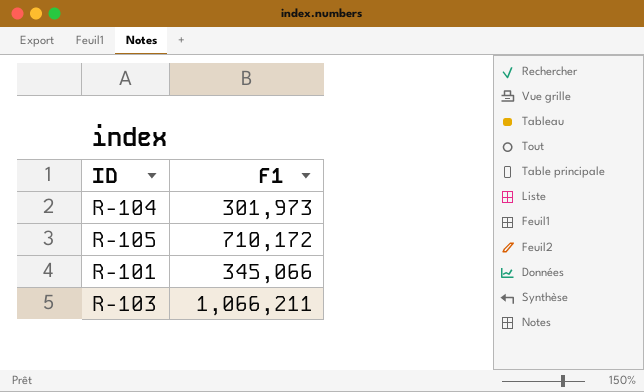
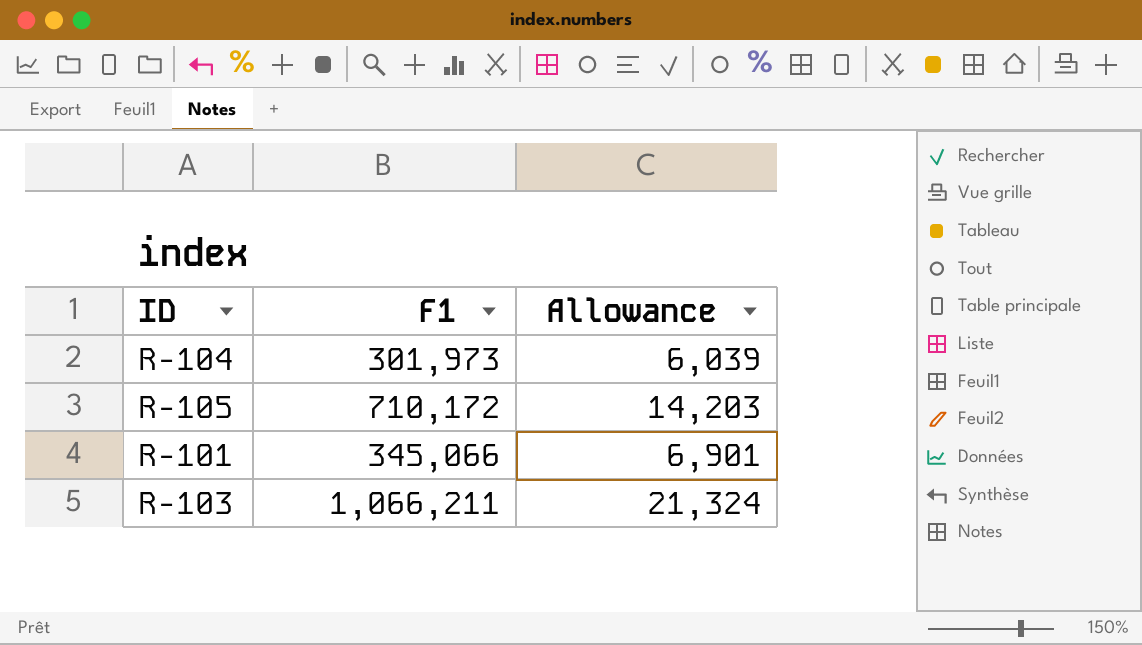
column Allowance | formula: none -> [F1] * 0.02

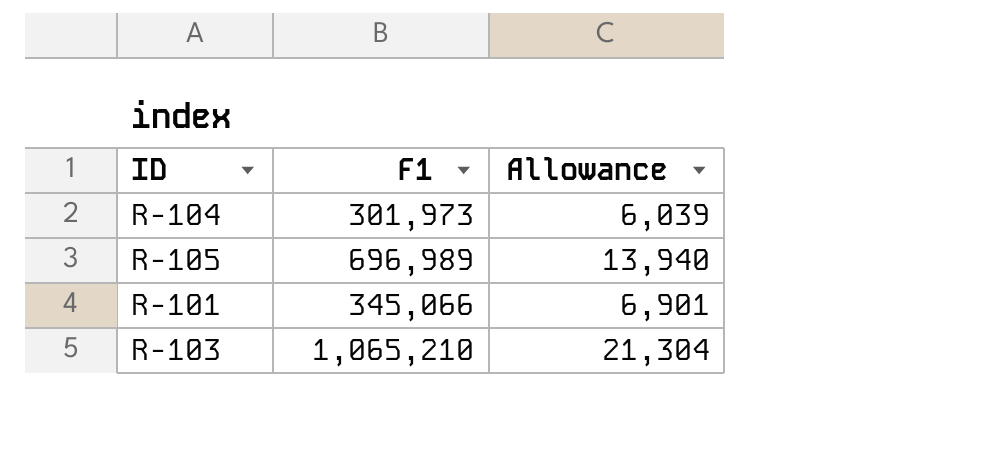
R-105 | F1: 710,172 -> 696,989
R-105 | Allowance: 14,203 -> 13,940
R-103 | F1: 1,066,211 -> 1,065,210
R-103 | Allowance: 21,324 -> 21,304

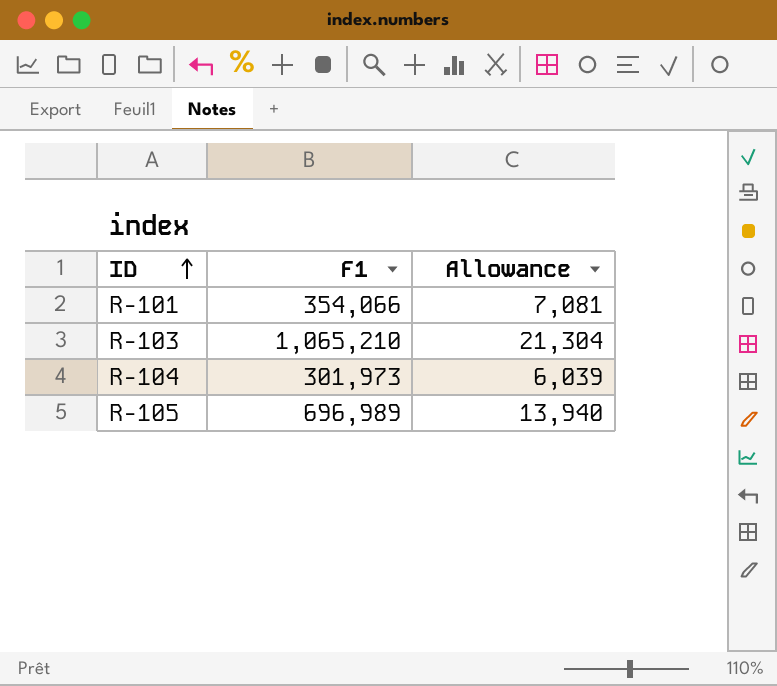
row order: none -> ID ascending
R-101 | F1: 345,066 -> 354,066
R-101 | Allowance: 6,901 -> 7,081

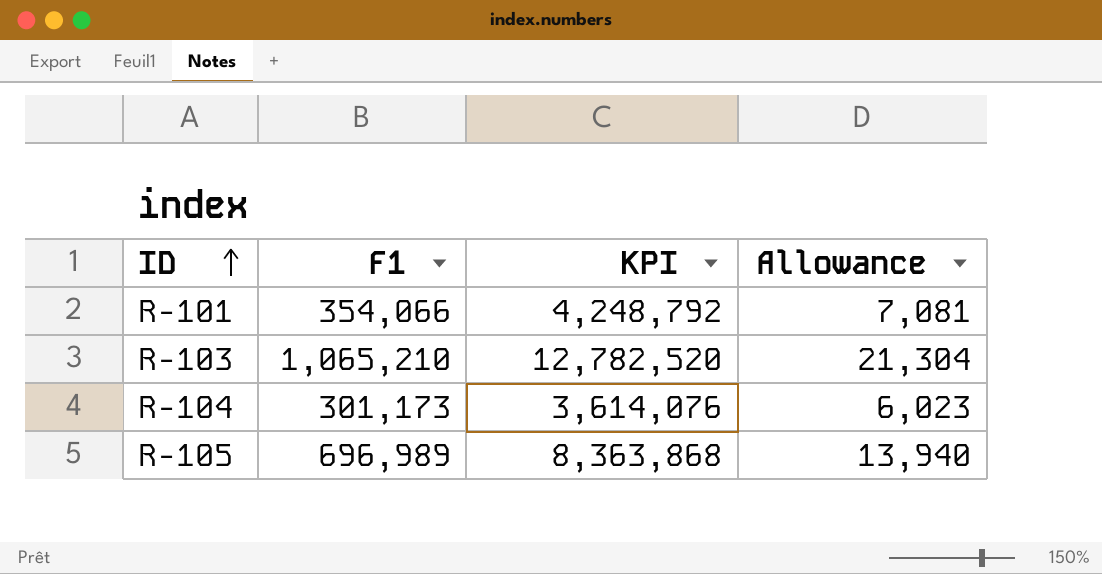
column KPI | formula: none -> [F1] * 12
R-104 | F1: 301,973 -> 301,173
R-104 | Allowance: 6,039 -> 6,023

